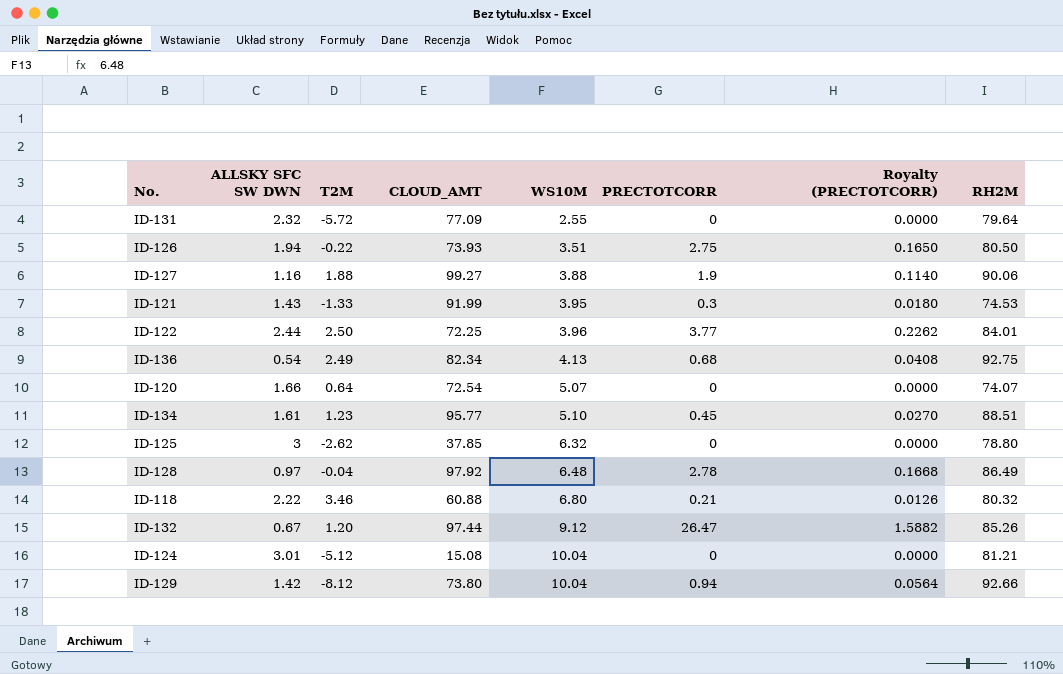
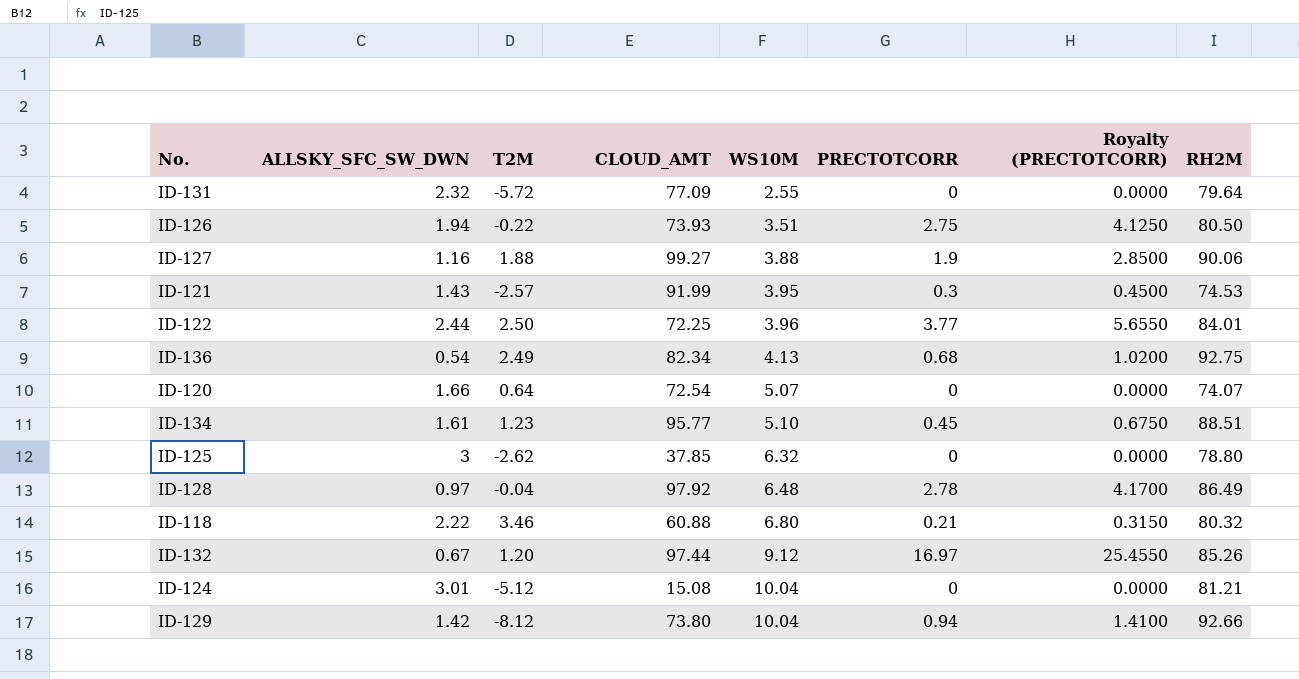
column name: ALLSKY SFC SW DWN -> ALLSKY_SFC_SW_DWN
column Royalty (PRECTOTCORR) | formula: [PRECTOTCORR] * 0.06 -> [PRECTOTCORR] * 1.5
ID-121 | T2M: -1.33 -> -2.57
ID-132 | PRECTOTCORR: 26.47 -> 16.97

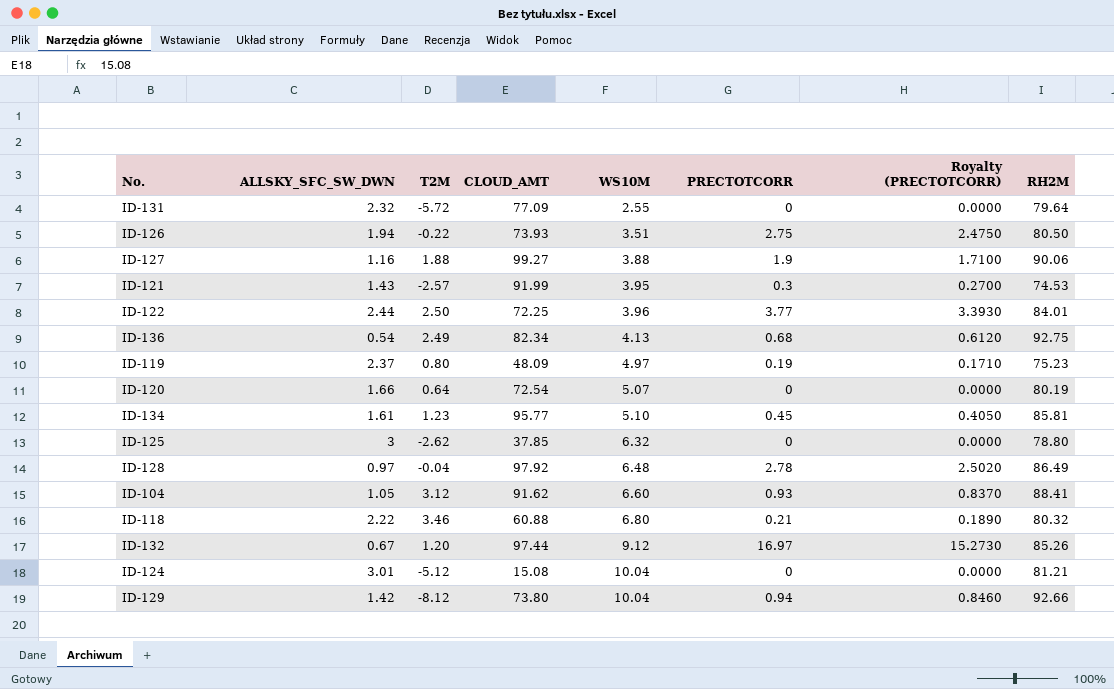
column Royalty (PRECTOTCORR) | formula: [PRECTOTCORR] * 1.5 -> [PRECTOTCORR] * 0.9
row ID-119: none -> 2.37 | 0.80 | 48.09 | 4.97 | 0.19 | 0.1710 | 75.23
ID-120 | RH2M: 74.07 -> 80.19
ID-134 | RH2M: 88.51 -> 85.81
row ID-104: none -> 1.05 | 3.12 | 91.62 | 6.60 | 0.93 | 0.8370 | 88.41

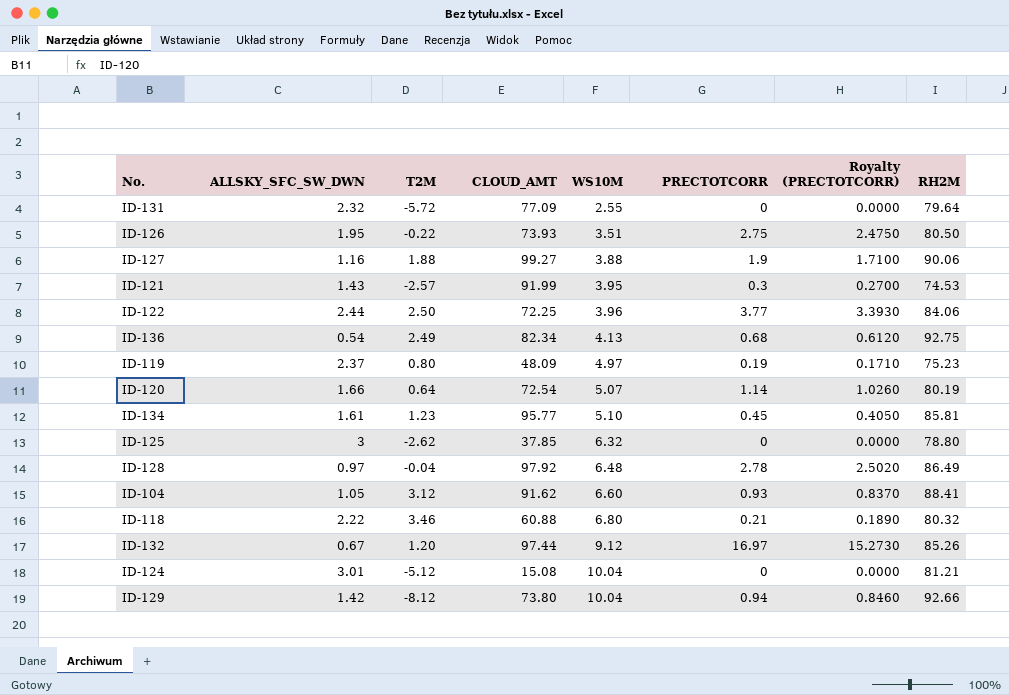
ID-126 | ALLSKY_SFC_SW_DWN: 1.94 -> 1.95
ID-122 | RH2M: 84.01 -> 84.06
ID-120 | PRECTOTCORR: 0 -> 1.14
ID-120 | Royalty (PRECTOTCORR): 0.0000 -> 1.0260

